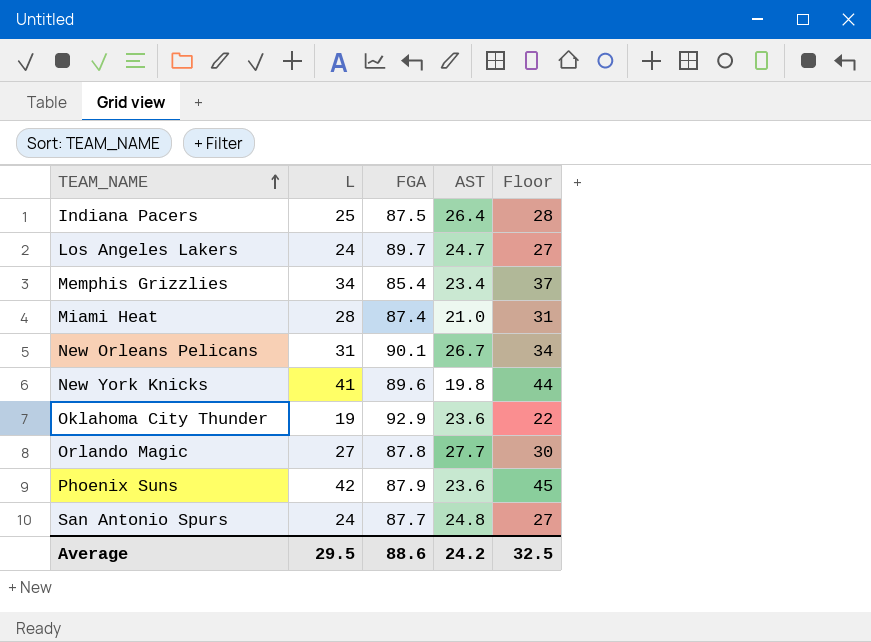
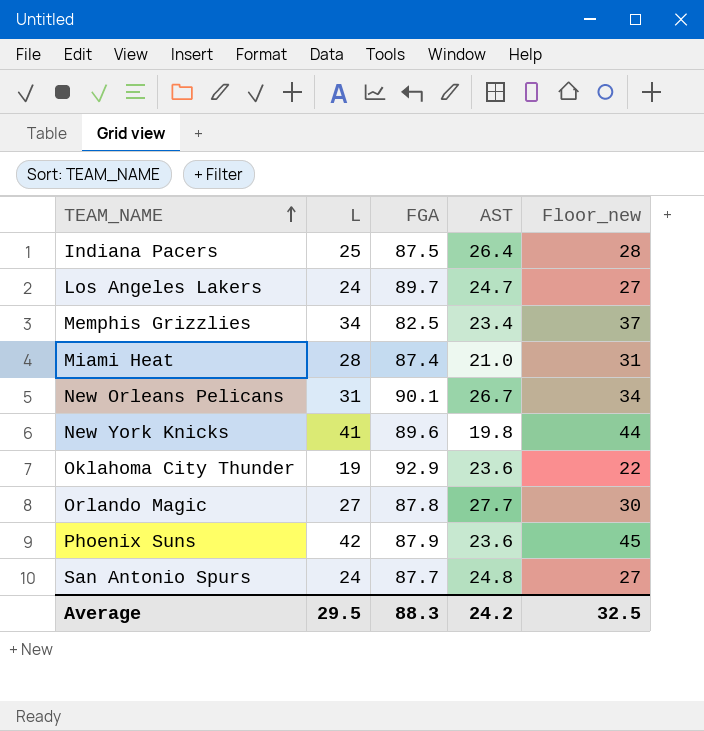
column name: Floor -> Floor_new
Memphis Grizzlies | FGA: 85.4 -> 82.5
Average | FGA: 88.6 -> 88.3

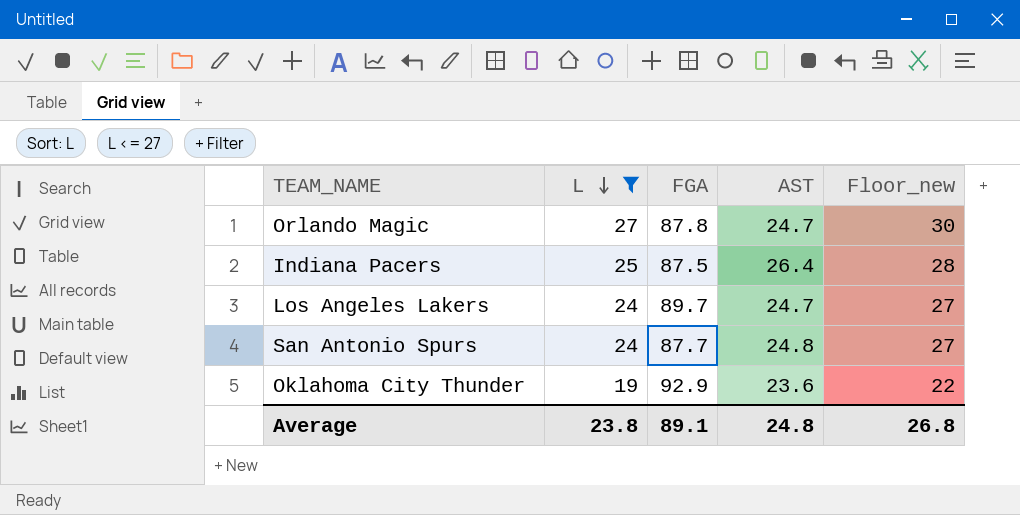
filter: none -> L <= 27
row order: TEAM_NAME ascending -> L descending
Orlando Magic | AST: 27.7 -> 24.7
Average | L: 29.5 -> 23.8
Average | FGA: 88.3 -> 89.1
Average | AST: 24.2 -> 24.8
Average | Floor_new: 32.5 -> 26.8

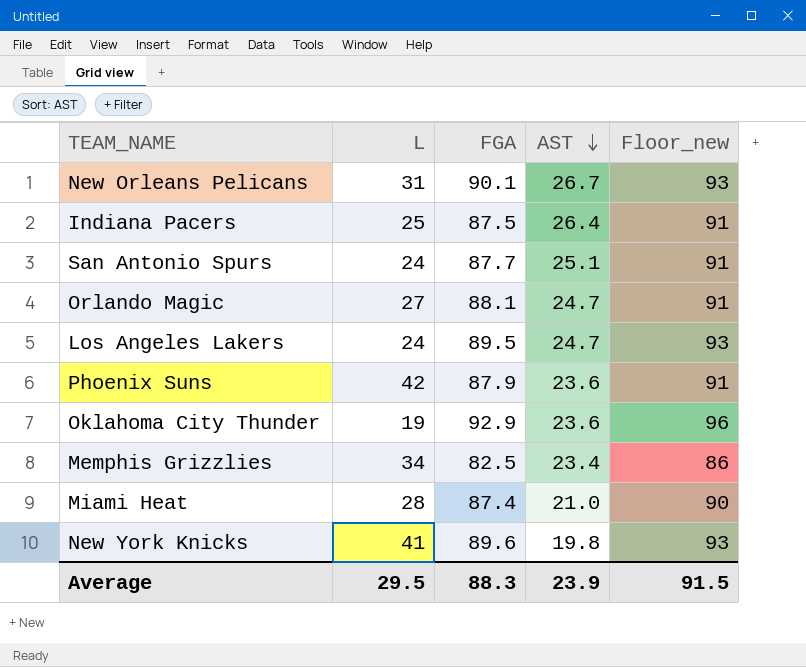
filter: L <= 27 -> none
row order: L descending -> AST descending
column Floor_new | formula: [L] + 3 -> [FGA] + 3
San Antonio Spurs | AST: 24.8 -> 25.1
Orlando Magic | FGA: 87.8 -> 88.1
Los Angeles Lakers | FGA: 89.7 -> 89.5
Average | L: 23.8 -> 29.5
Average | FGA: 89.1 -> 88.3
Average | AST: 24.8 -> 23.9
Average | Floor_new: 26.8 -> 91.5

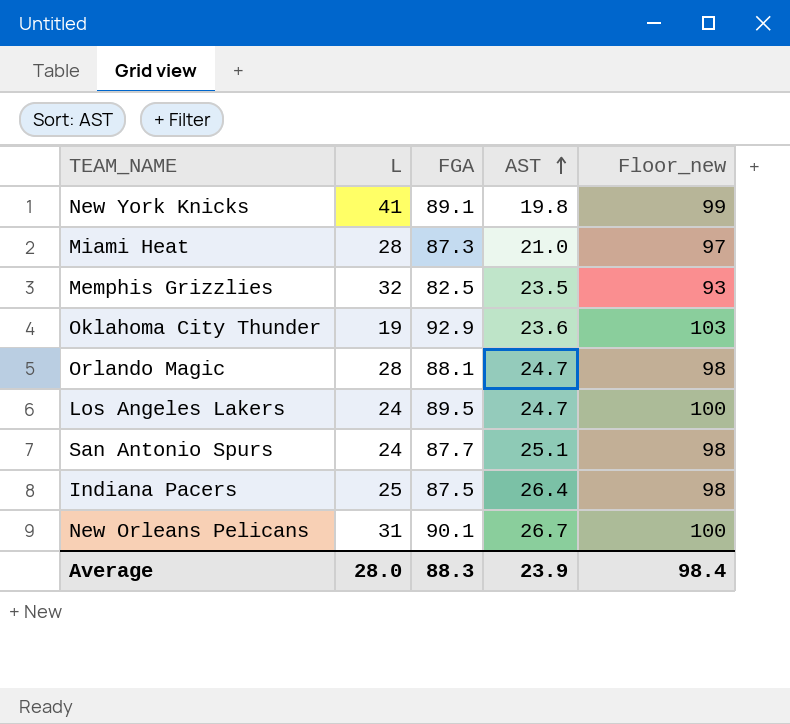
row order: AST descending -> AST ascending
column Floor_new | formula: [FGA] + 3 -> [FGA] + 10
row Phoenix Suns: 42 | 87.9 | 23.6 | 91 -> none
New York Knicks | FGA: 89.6 -> 89.1
Miami Heat | FGA: 87.4 -> 87.3
Memphis Grizzlies | L: 34 -> 32
Memphis Grizzlies | AST: 23.4 -> 23.5
Orlando Magic | L: 27 -> 28
Average | L: 29.5 -> 28.0
Average | Floor_new: 91.5 -> 98.4

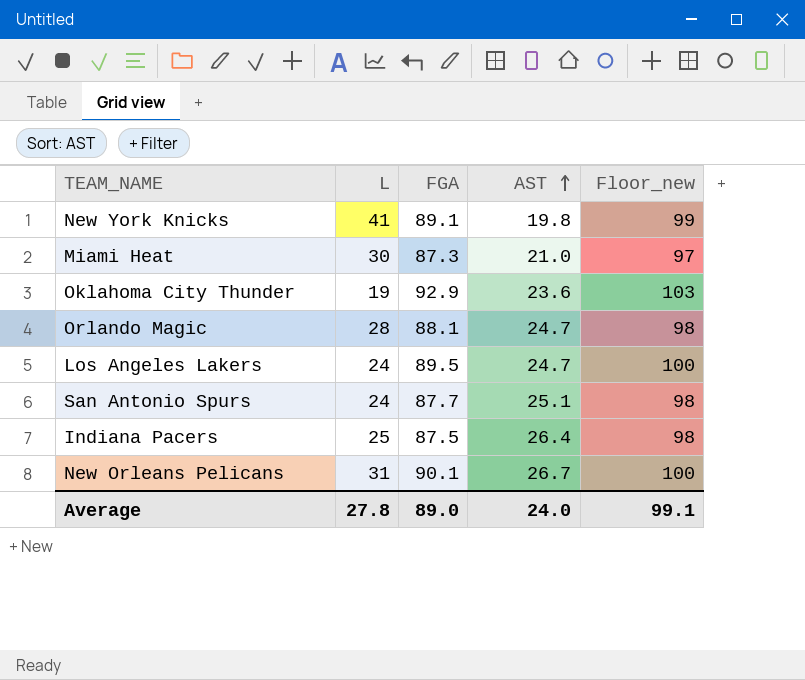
row Memphis Grizzlies: 32 | 82.5 | 23.5 | 93 -> none
Miami Heat | L: 28 -> 30
Average | L: 28.0 -> 27.8
Average | FGA: 88.3 -> 89.0
Average | AST: 23.9 -> 24.0
Average | Floor_new: 98.4 -> 99.1

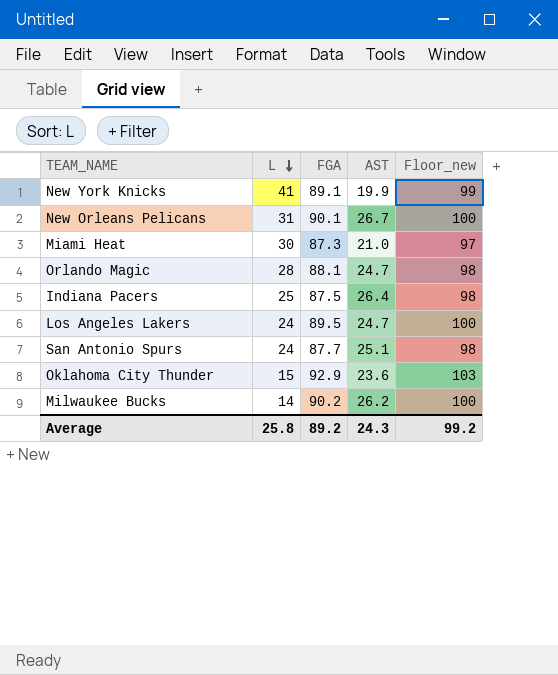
row order: AST ascending -> L descending
New York Knicks | AST: 19.8 -> 19.9
Oklahoma City Thunder | L: 19 -> 15
row Milwaukee Bucks: none -> 14 | 90.2 | 26.2 | 100
Average | L: 27.8 -> 25.8
Average | FGA: 89.0 -> 89.2
Average | AST: 24.0 -> 24.3
Average | Floor_new: 99.1 -> 99.2

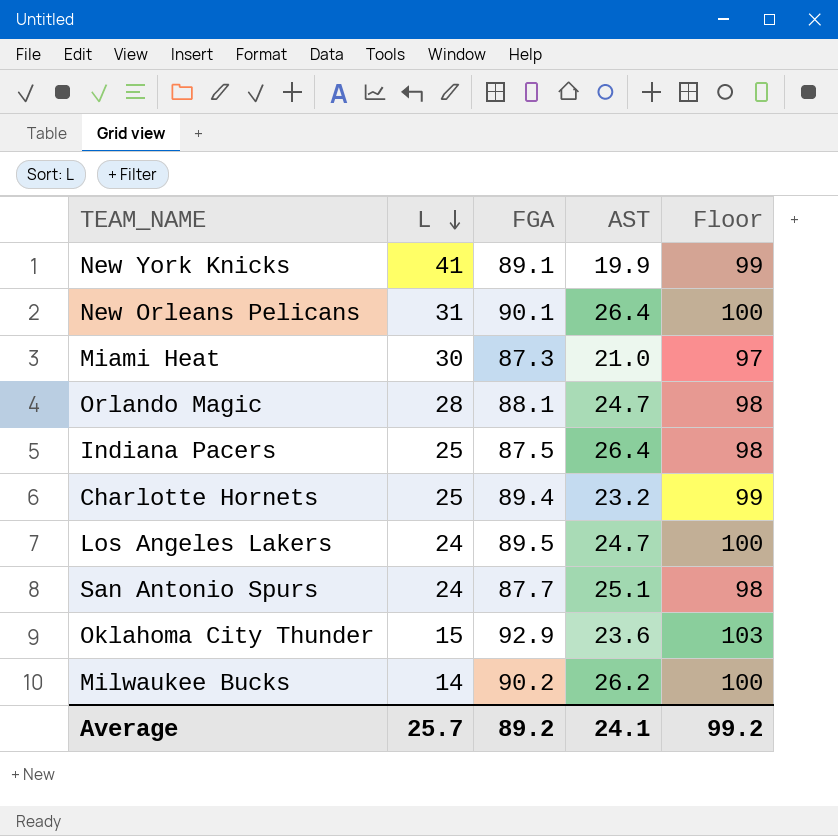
column name: Floor_new -> Floor
New Orleans Pelicans | AST: 26.7 -> 26.4
row Charlotte Hornets: none -> 25 | 89.4 | 23.2 | 99
Average | L: 25.8 -> 25.7
Average | AST: 24.3 -> 24.1

